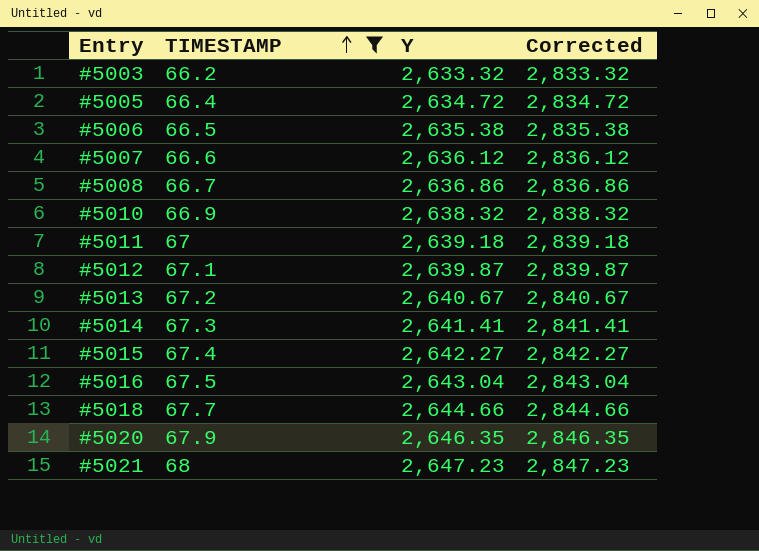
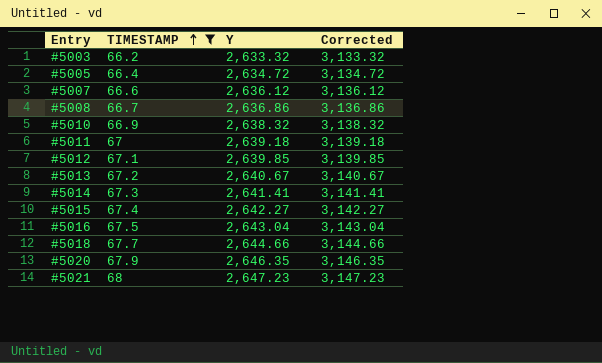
column Corrected | formula: [Y] + 200 -> [Y] + 500
row #5006: 66.5 | 2,635.38 | 2,835.38 -> none
#5012 | Y: 2,639.87 -> 2,639.85

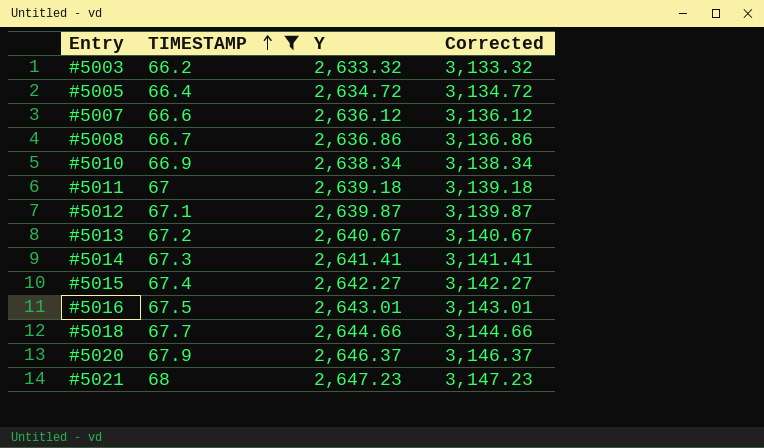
#5010 | Y: 2,638.32 -> 2,638.34
#5010 | Corrected: 3,138.32 -> 3,138.34
#5012 | Y: 2,639.85 -> 2,639.87
#5012 | Corrected: 3,139.85 -> 3,139.87
#5016 | Y: 2,643.04 -> 2,643.01
#5016 | Corrected: 3,143.04 -> 3,143.01
#5020 | Y: 2,646.35 -> 2,646.37
#5020 | Corrected: 3,146.35 -> 3,146.37

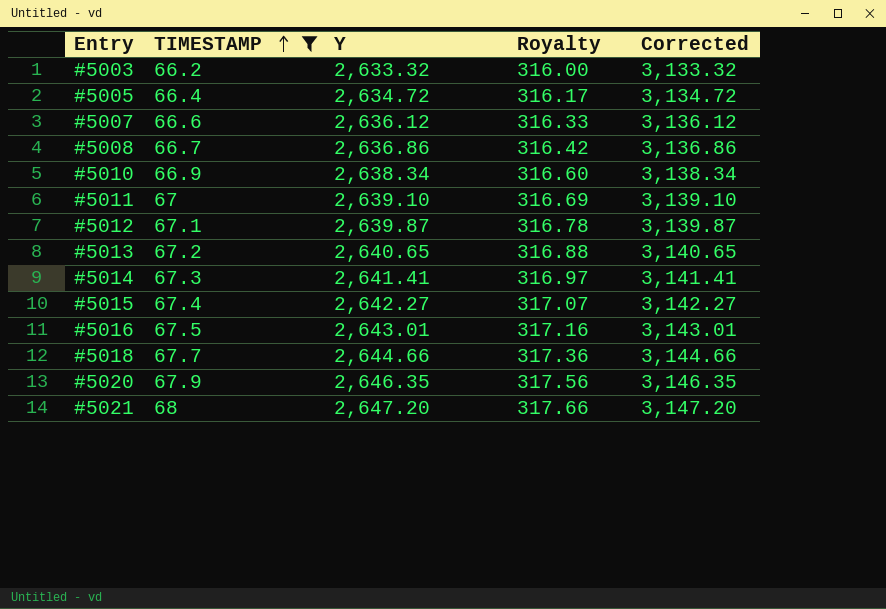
column Royalty | formula: none -> [Y] * 0.12
#5011 | Y: 2,639.18 -> 2,639.10
#5011 | Corrected: 3,139.18 -> 3,139.10
#5013 | Y: 2,640.67 -> 2,640.65
#5013 | Corrected: 3,140.67 -> 3,140.65
#5020 | Y: 2,646.37 -> 2,646.35
#5020 | Corrected: 3,146.37 -> 3,146.35
#5021 | Y: 2,647.23 -> 2,647.20
#5021 | Corrected: 3,147.23 -> 3,147.20

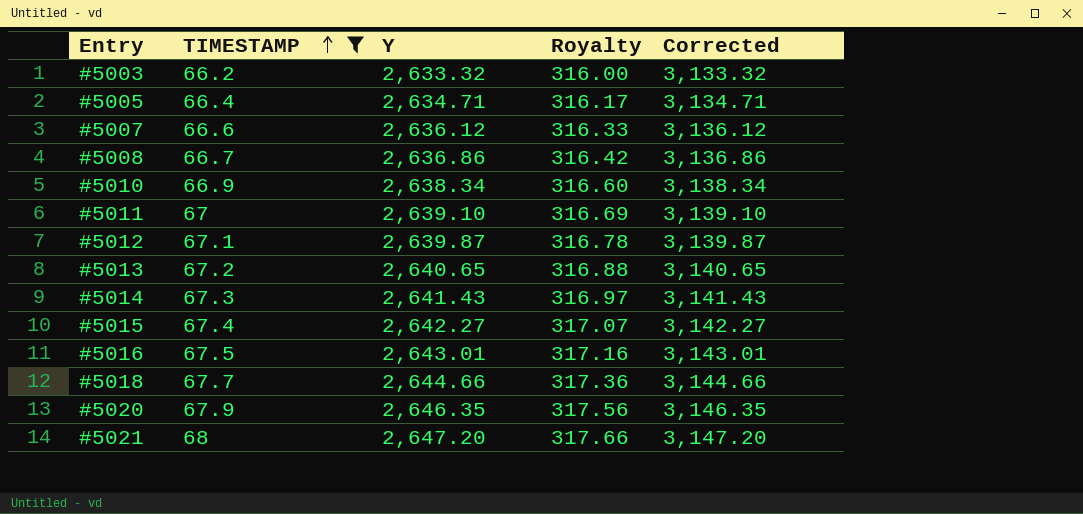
#5005 | Y: 2,634.72 -> 2,634.71
#5005 | Corrected: 3,134.72 -> 3,134.71
#5014 | Y: 2,641.41 -> 2,641.43
#5014 | Corrected: 3,141.41 -> 3,141.43

